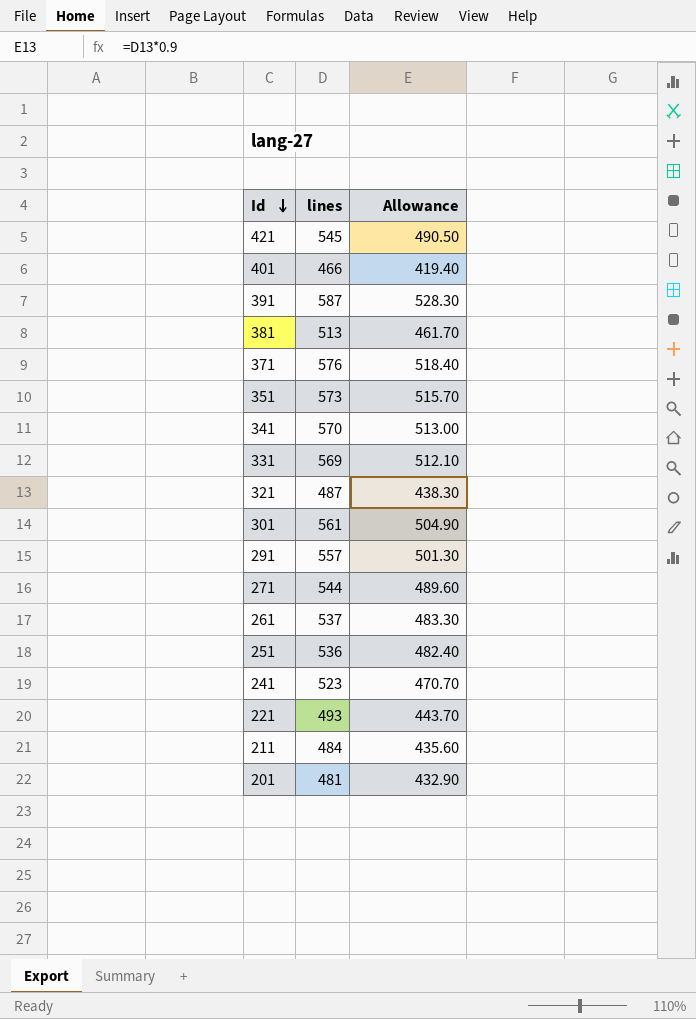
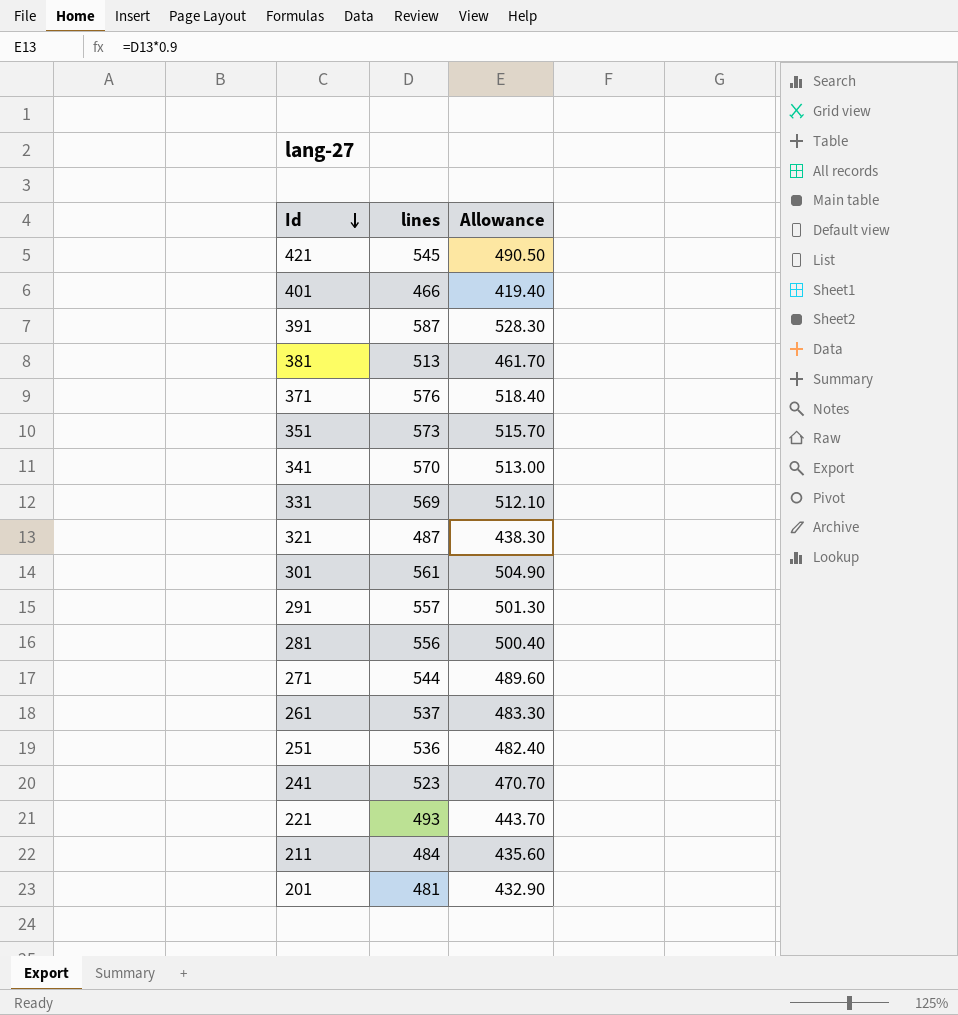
row 281: none -> 556 | 500.40

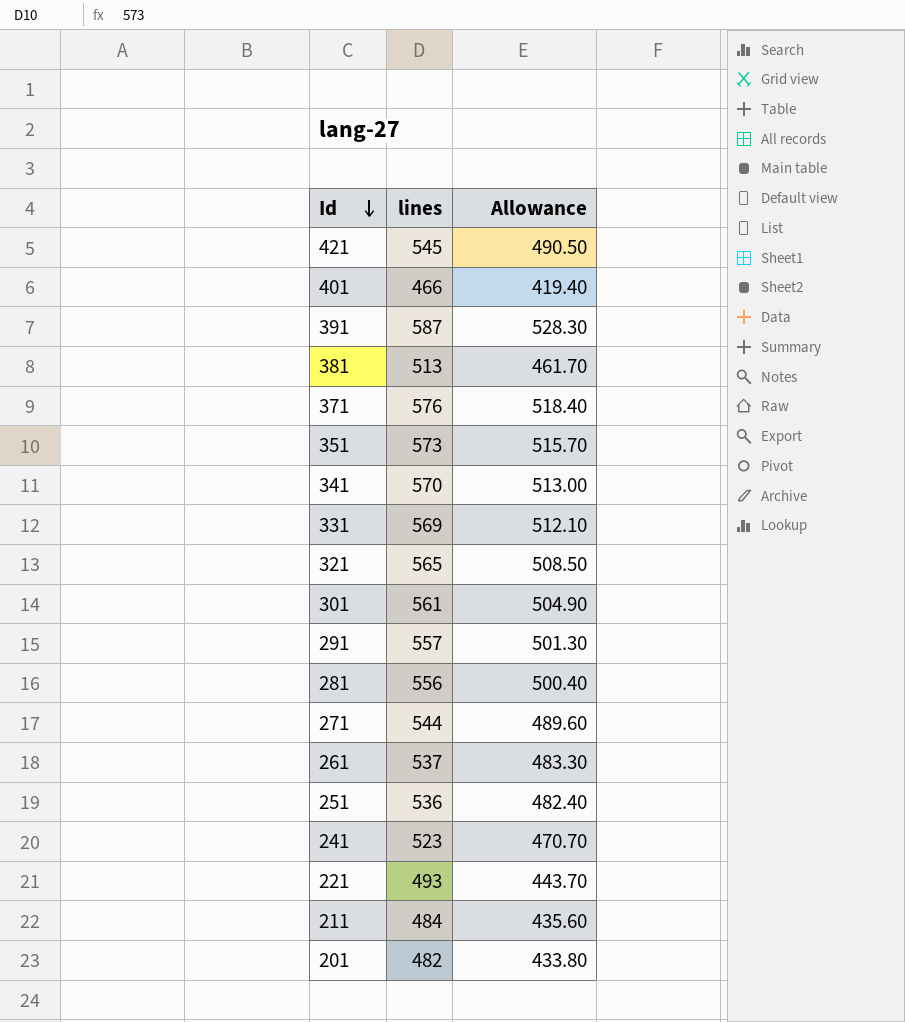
321 | lines: 487 -> 565
321 | Allowance: 438.30 -> 508.50
201 | lines: 481 -> 482
201 | Allowance: 432.90 -> 433.80

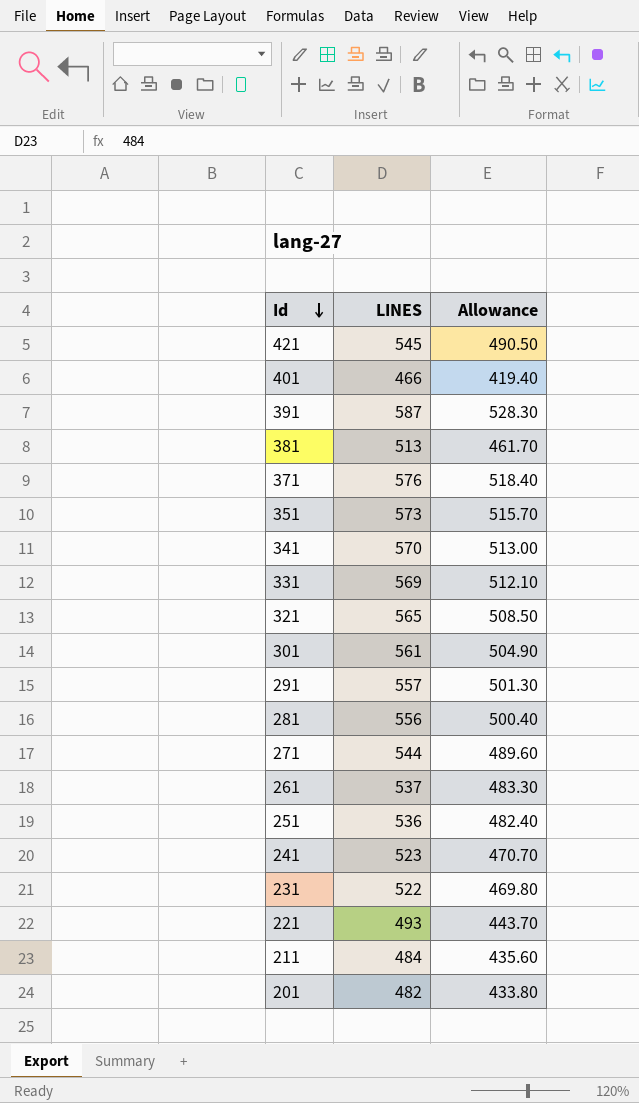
column name: lines -> LINES
row 231: none -> 522 | 469.80

